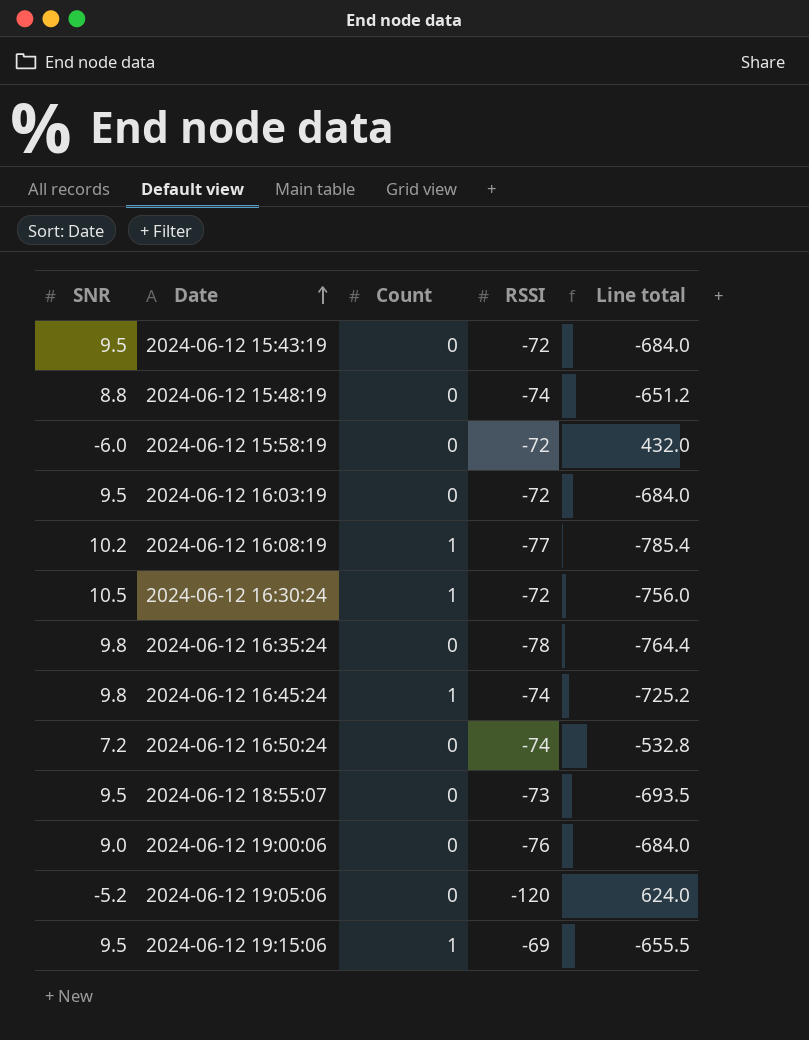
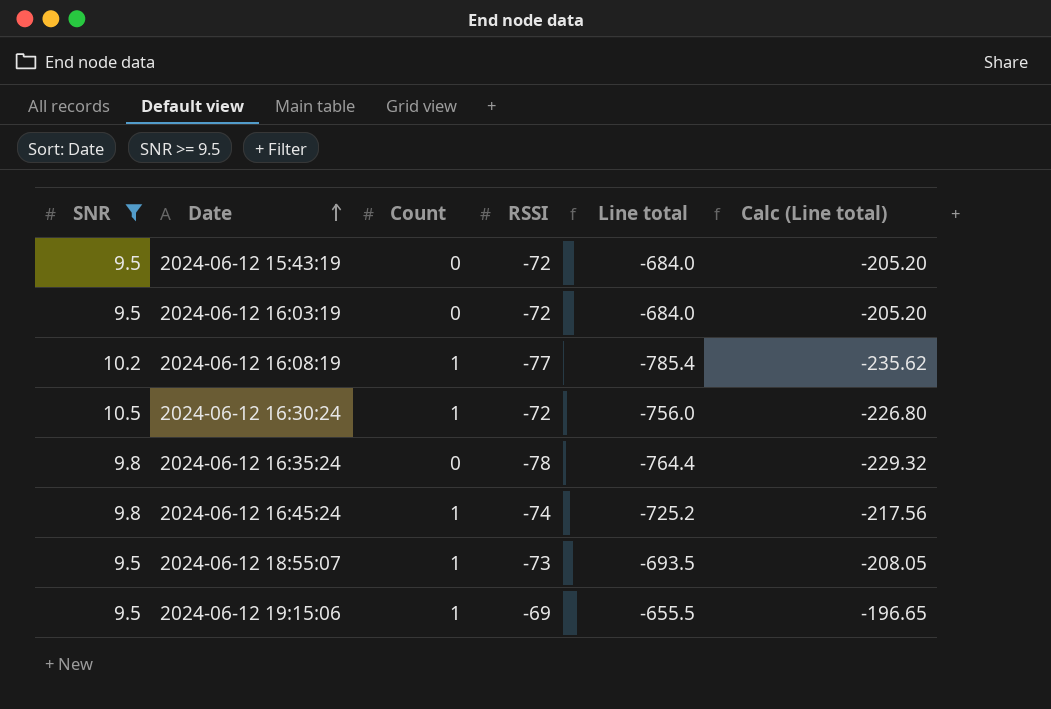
filter: none -> SNR >= 9.5
column Calc (Line total) | formula: none -> [Line total] * 0.3
2024-06-12 18:55:07 | Count: 0 -> 1

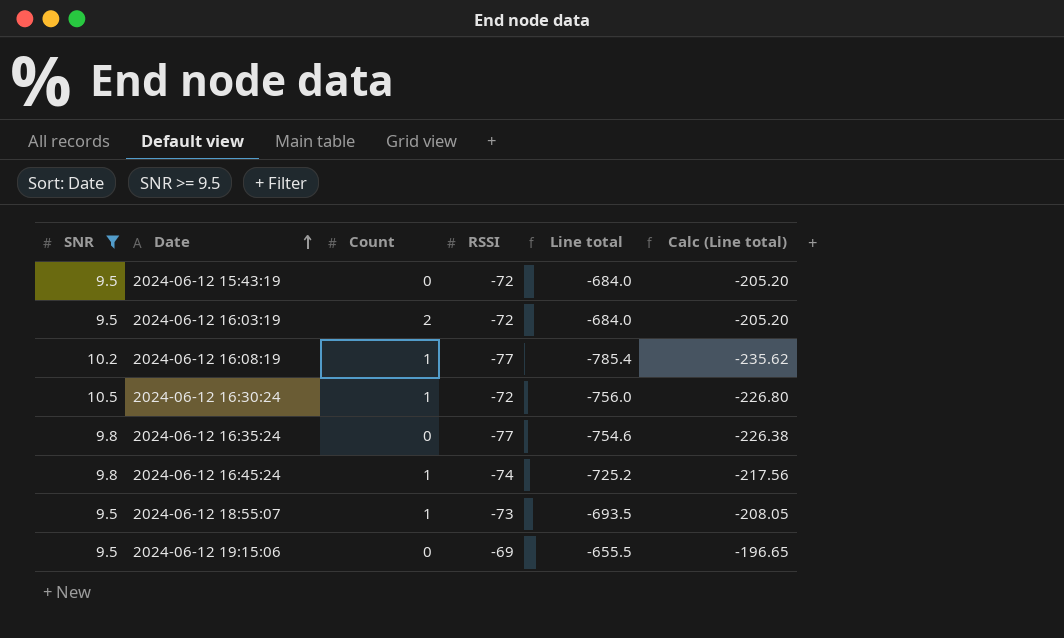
2024-06-12 16:03:19 | Count: 0 -> 2
2024-06-12 16:35:24 | RSSI: -78 -> -77
2024-06-12 16:35:24 | Line total: -764.4 -> -754.6
2024-06-12 16:35:24 | Calc (Line total): -229.32 -> -226.38
2024-06-12 19:15:06 | Count: 1 -> 0

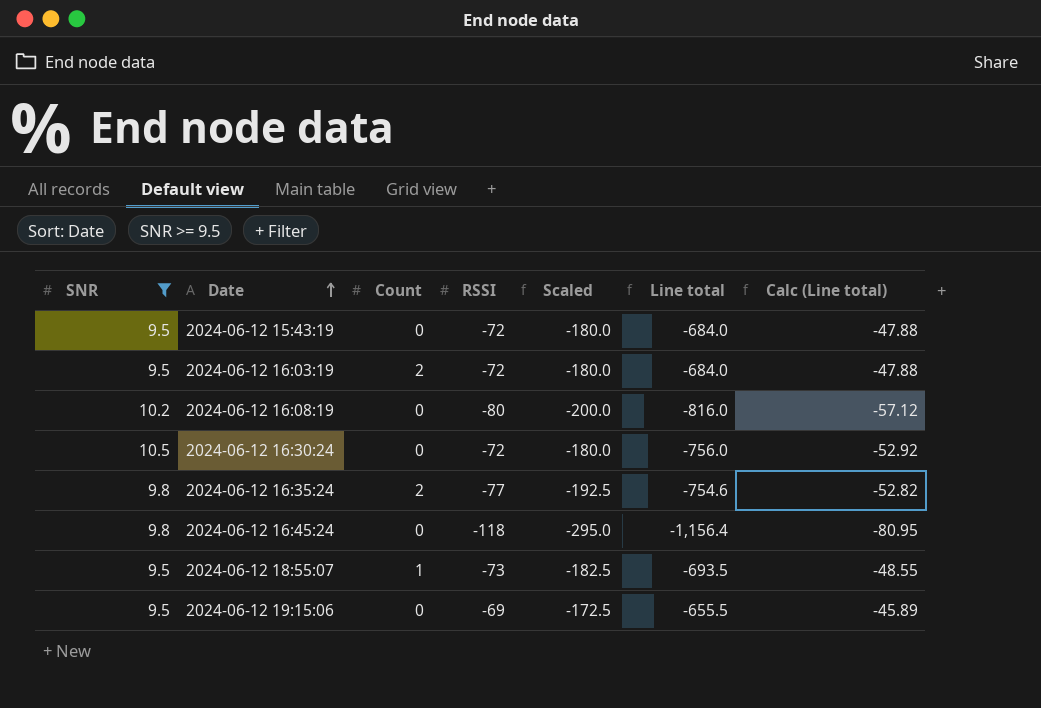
column Scaled | formula: none -> [RSSI] * 2.5
column Calc (Line total) | formula: [Line total] * 0.3 -> [Line total] * 0.07
2024-06-12 16:08:19 | Count: 1 -> 0
2024-06-12 16:08:19 | RSSI: -77 -> -80
2024-06-12 16:08:19 | Line total: -785.4 -> -816.0
2024-06-12 16:30:24 | Count: 1 -> 0
2024-06-12 16:35:24 | Count: 0 -> 2
2024-06-12 16:45:24 | Count: 1 -> 0
2024-06-12 16:45:24 | RSSI: -74 -> -118
2024-06-12 16:45:24 | Line total: -725.2 -> -1,156.4

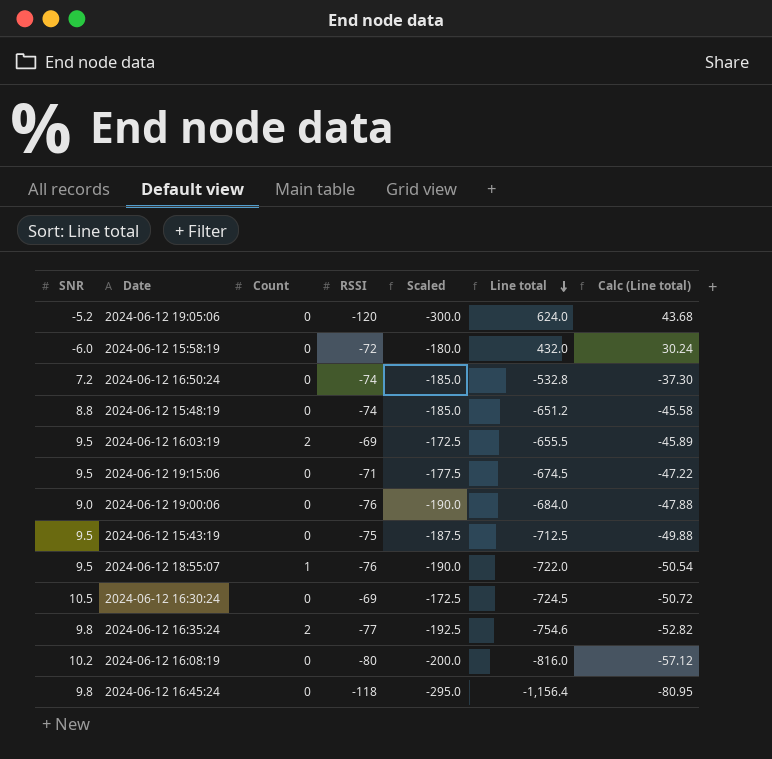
filter: SNR >= 9.5 -> none
row order: Date ascending -> Line total descending
2024-06-12 16:03:19 | RSSI: -72 -> -69
2024-06-12 16:03:19 | Scaled: -180.0 -> -172.5
2024-06-12 16:03:19 | Line total: -684.0 -> -655.5
2024-06-12 16:03:19 | Calc (Line total): -47.88 -> -45.89
2024-06-12 19:15:06 | RSSI: -69 -> -71
2024-06-12 19:15:06 | Scaled: -172.5 -> -177.5
2024-06-12 19:15:06 | Line total: -655.5 -> -674.5
2024-06-12 19:15:06 | Calc (Line total): -45.89 -> -47.22
2024-06-12 15:43:19 | RSSI: -72 -> -75
2024-06-12 15:43:19 | Scaled: -180.0 -> -187.5
2024-06-12 15:43:19 | Line total: -684.0 -> -712.5
2024-06-12 15:43:19 | Calc (Line total): -47.88 -> -49.88
2024-06-12 18:55:07 | RSSI: -73 -> -76
2024-06-12 18:55:07 | Scaled: -182.5 -> -190.0
2024-06-12 18:55:07 | Line total: -693.5 -> -722.0
2024-06-12 18:55:07 | Calc (Line total): -48.55 -> -50.54
2024-06-12 16:30:24 | RSSI: -72 -> -69
2024-06-12 16:30:24 | Scaled: -180.0 -> -172.5
2024-06-12 16:30:24 | Line total: -756.0 -> -724.5
2024-06-12 16:30:24 | Calc (Line total): -52.92 -> -50.72

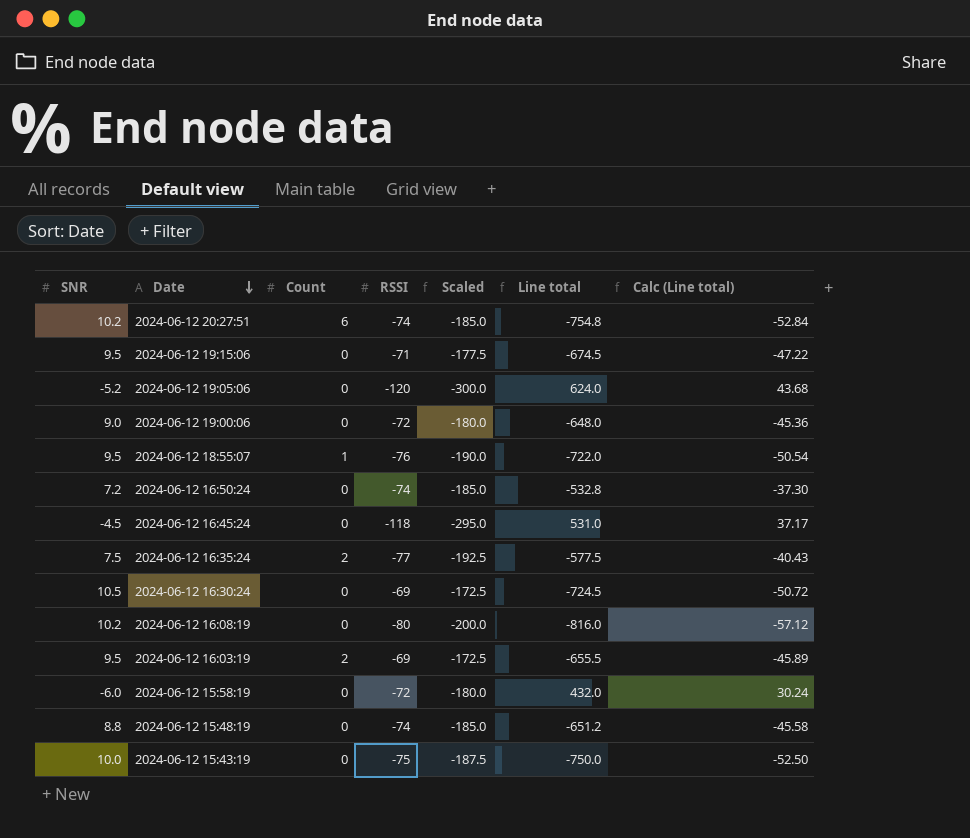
row order: Line total descending -> Date descending
row 2024-06-12 20:27:51: none -> 10.2 | 6 | -74 | -185.0 | -754.8 | -52.84
2024-06-12 19:00:06 | RSSI: -76 -> -72
2024-06-12 19:00:06 | Scaled: -190.0 -> -180.0
2024-06-12 19:00:06 | Line total: -684.0 -> -648.0
2024-06-12 19:00:06 | Calc (Line total): -47.88 -> -45.36
2024-06-12 16:45:24 | SNR: 9.8 -> -4.5
2024-06-12 16:45:24 | Line total: -1,156.4 -> 531.0
2024-06-12 16:45:24 | Calc (Line total): -80.95 -> 37.17
2024-06-12 16:35:24 | SNR: 9.8 -> 7.5
2024-06-12 16:35:24 | Line total: -754.6 -> -577.5
2024-06-12 16:35:24 | Calc (Line total): -52.82 -> -40.43
2024-06-12 15:43:19 | SNR: 9.5 -> 10.0
2024-06-12 15:43:19 | Line total: -712.5 -> -750.0
2024-06-12 15:43:19 | Calc (Line total): -49.88 -> -52.50

